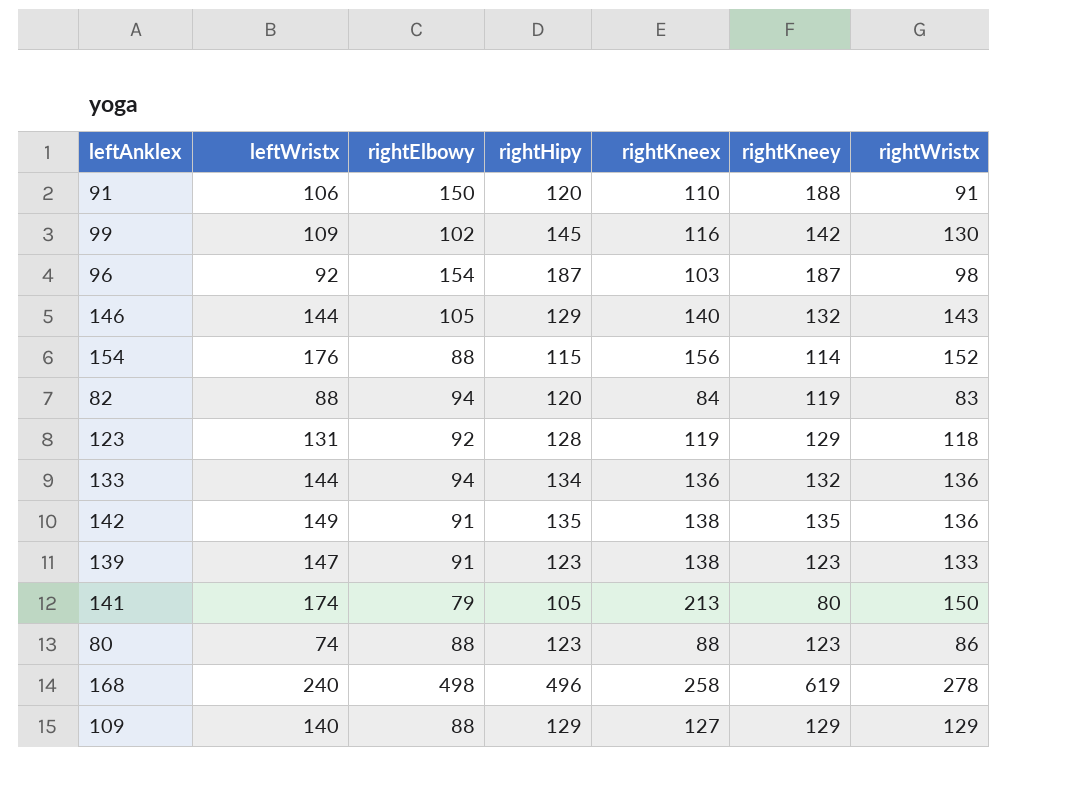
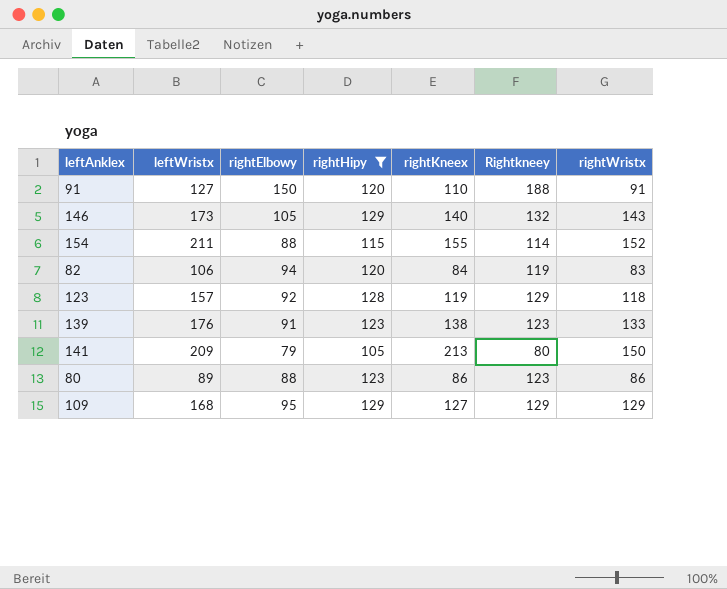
filter: none -> rightHipy <= 129
column name: rightKneey -> Rightkneey
91 | leftWristx: 106 -> 127
146 | leftWristx: 144 -> 173
154 | leftWristx: 176 -> 211
154 | rightKneex: 156 -> 155
82 | leftWristx: 88 -> 106
123 | leftWristx: 131 -> 157
139 | leftWristx: 147 -> 176
141 | leftWristx: 174 -> 209
80 | leftWristx: 74 -> 89
80 | rightKneex: 88 -> 86
109 | leftWristx: 140 -> 168
109 | rightElbowy: 88 -> 95

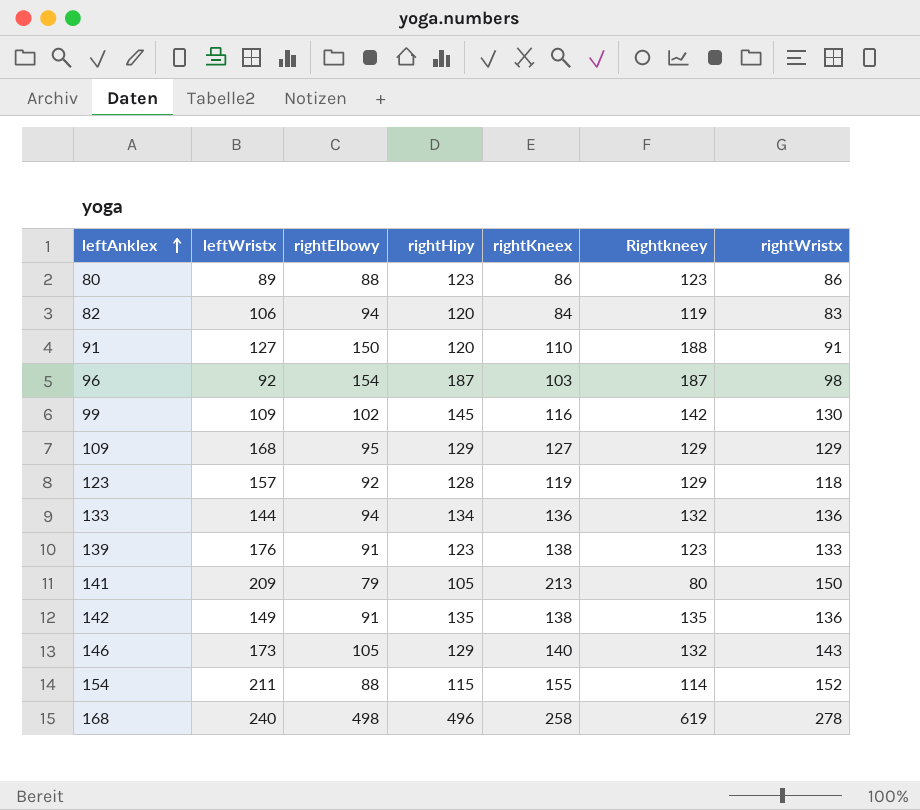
filter: rightHipy <= 129 -> none
row order: none -> leftAnklex ascending

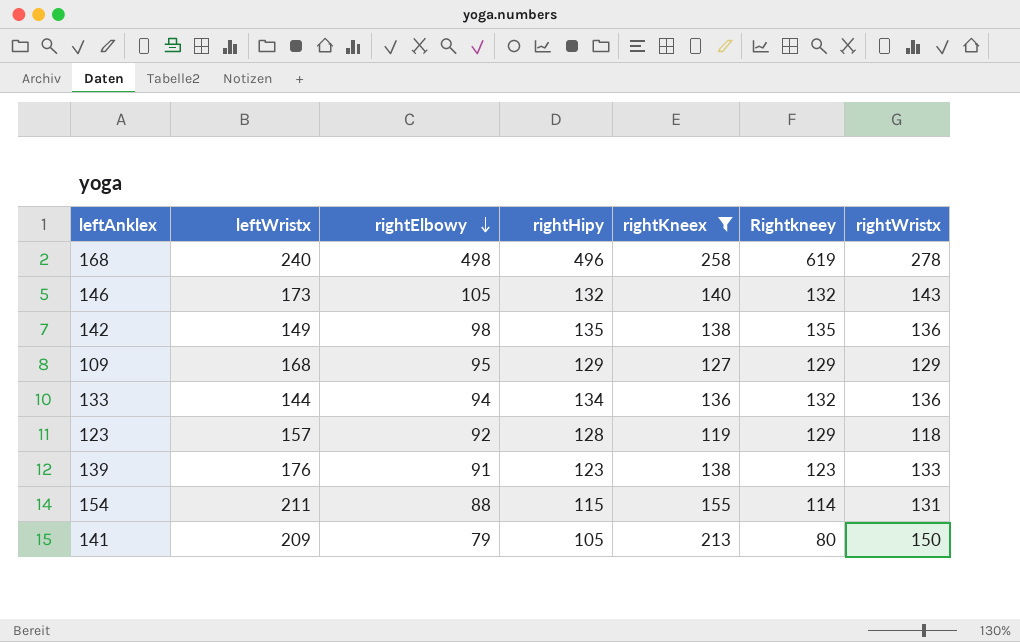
filter: none -> rightKneex >= 119
row order: leftAnklex ascending -> rightElbowy descending
146 | rightHipy: 129 -> 132
142 | rightElbowy: 91 -> 98
154 | rightWristx: 152 -> 131

